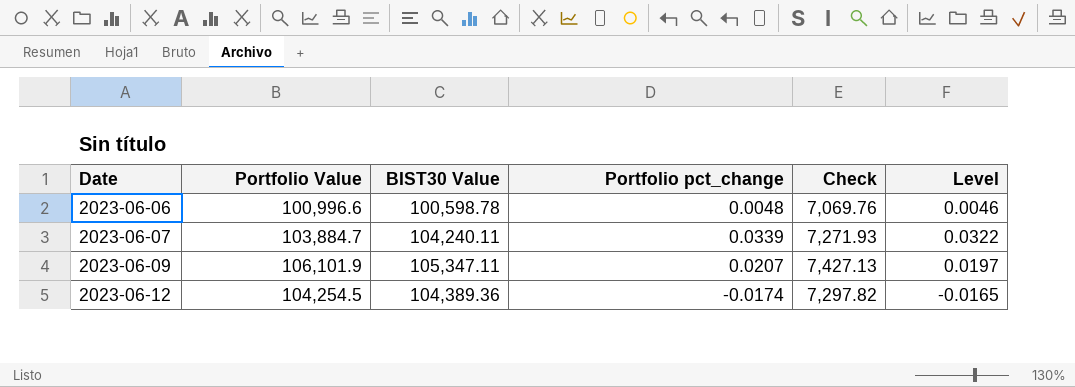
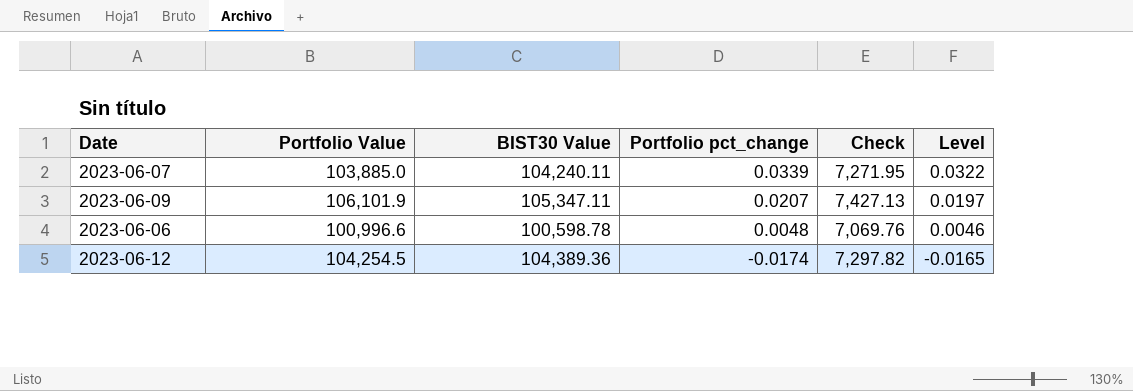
row order: Date ascending -> Portfolio pct_change descending
2023-06-07 | Portfolio Value: 103,884.7 -> 103,885.0
2023-06-07 | Check: 7,271.93 -> 7,271.95

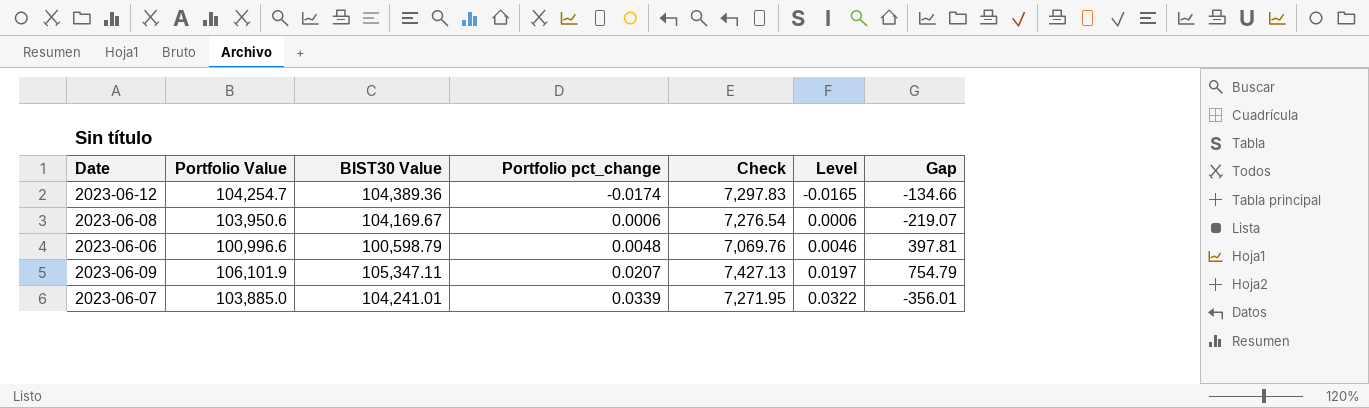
row order: Portfolio pct_change descending -> Portfolio pct_change ascending
column Gap | formula: none -> [Portfolio Value] - [BIST30 Value]
2023-06-12 | Portfolio Value: 104,254.5 -> 104,254.7
2023-06-12 | Check: 7,297.82 -> 7,297.83
row 2023-06-08: none -> 103,950.6 | 104,169.67 | 0.0006 | 7,276.54 | 0.0006 | -219.07
2023-06-06 | BIST30 Value: 100,598.78 -> 100,598.79
2023-06-07 | BIST30 Value: 104,240.11 -> 104,241.01

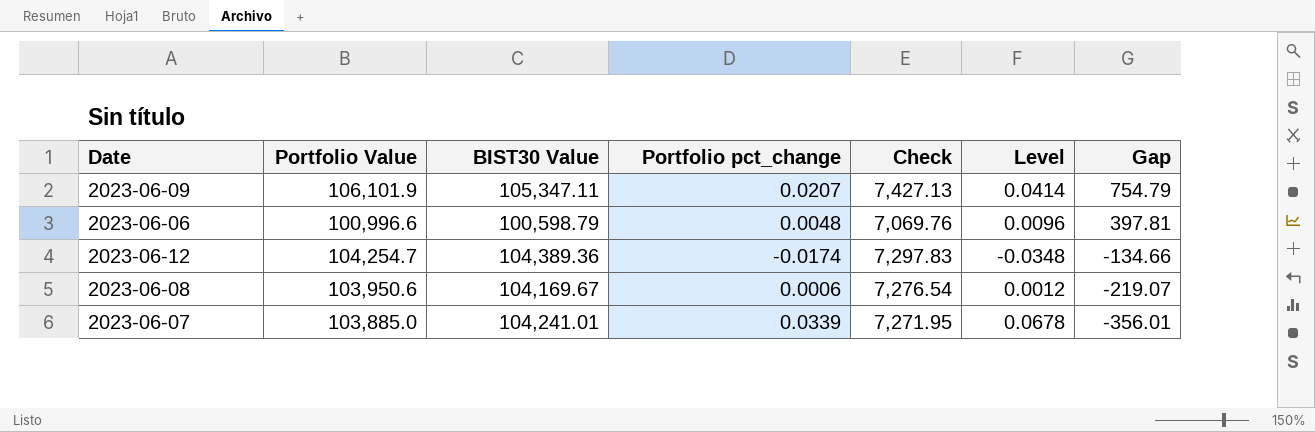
row order: Portfolio pct_change ascending -> Gap descending
column Level | formula: [Portfolio pct_change] * 0.95 -> [Portfolio pct_change] * 2

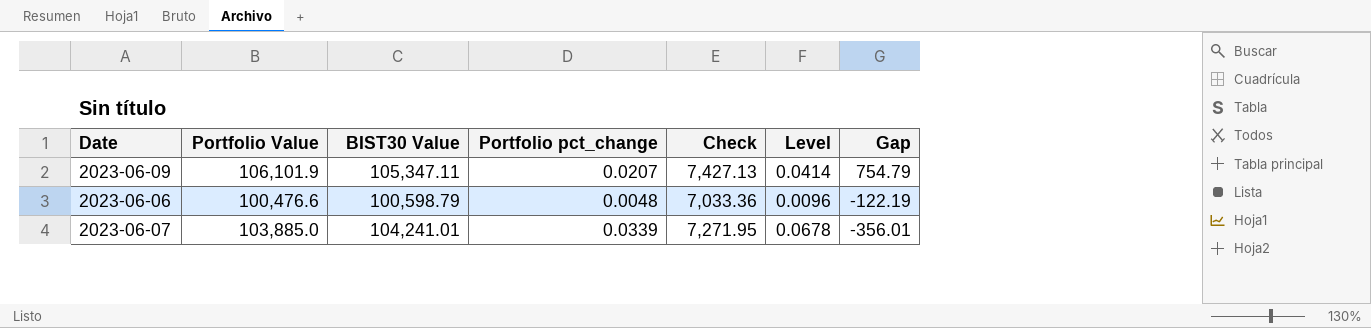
row 2023-06-12: 104,254.7 | 104,389.36 | -0.0174 | 7,297.83 | -0.0348 | -134.66 -> none
row 2023-06-08: 103,950.6 | 104,169.67 | 0.0006 | 7,276.54 | 0.0012 | -219.07 -> none
2023-06-06 | Portfolio Value: 100,996.6 -> 100,476.6
2023-06-06 | Check: 7,069.76 -> 7,033.36
2023-06-06 | Gap: 397.81 -> -122.19

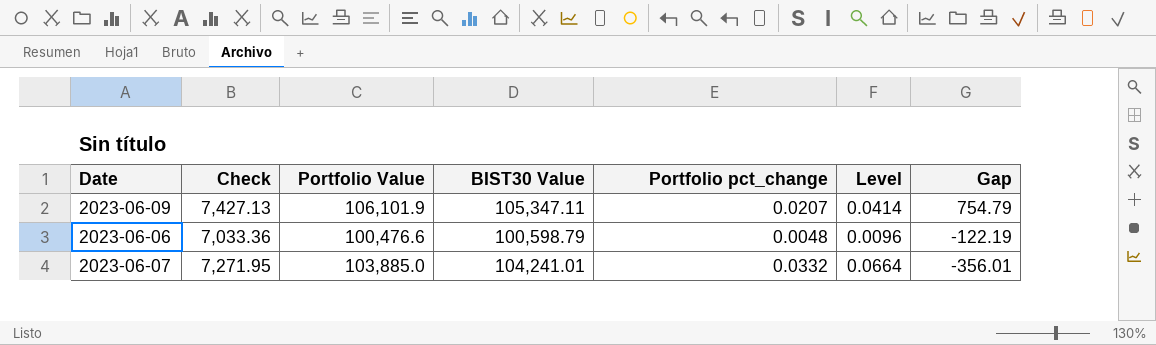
column Check | position: 5 -> 2
2023-06-07 | Portfolio pct_change: 0.0339 -> 0.0332
2023-06-07 | Level: 0.0678 -> 0.0664

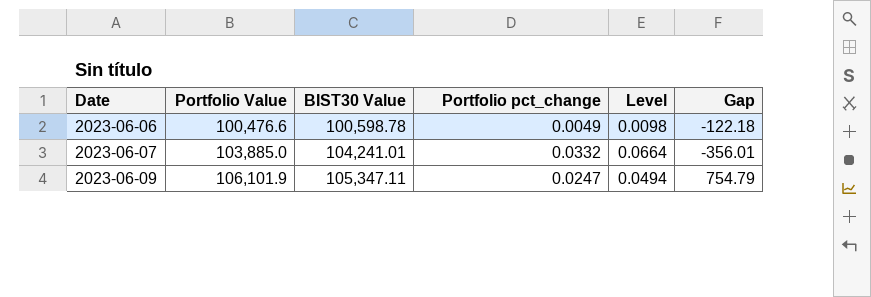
row order: Gap descending -> Date ascending
column Check | formula: [Portfolio Value] * 0.07 -> none
2023-06-06 | BIST30 Value: 100,598.79 -> 100,598.78
2023-06-06 | Portfolio pct_change: 0.0048 -> 0.0049
2023-06-06 | Level: 0.0096 -> 0.0098
2023-06-06 | Gap: -122.19 -> -122.18
2023-06-09 | Portfolio pct_change: 0.0207 -> 0.0247
2023-06-09 | Level: 0.0414 -> 0.0494

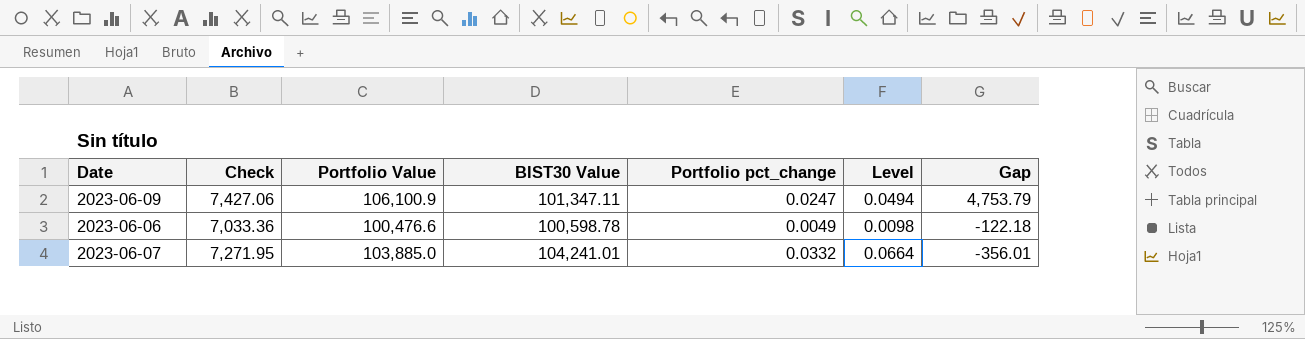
row order: Date ascending -> Gap descending
column Check | formula: none -> [Portfolio Value] * 0.07
2023-06-09 | Portfolio Value: 106,101.9 -> 106,100.9
2023-06-09 | BIST30 Value: 105,347.11 -> 101,347.11
2023-06-09 | Gap: 754.79 -> 4,753.79

